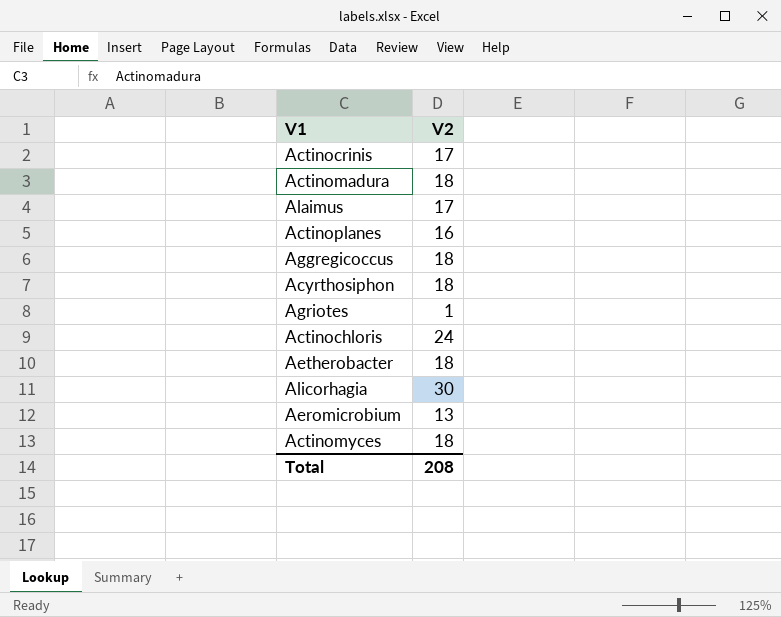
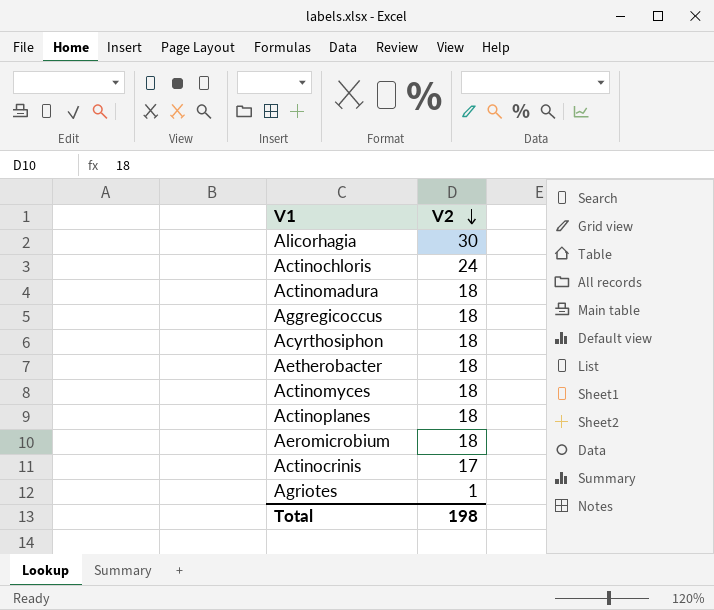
row order: none -> V2 descending
row Alaimus: 17 -> none
Actinoplanes | V2: 16 -> 18
Aeromicrobium | V2: 13 -> 18
Total | V2: 208 -> 198

